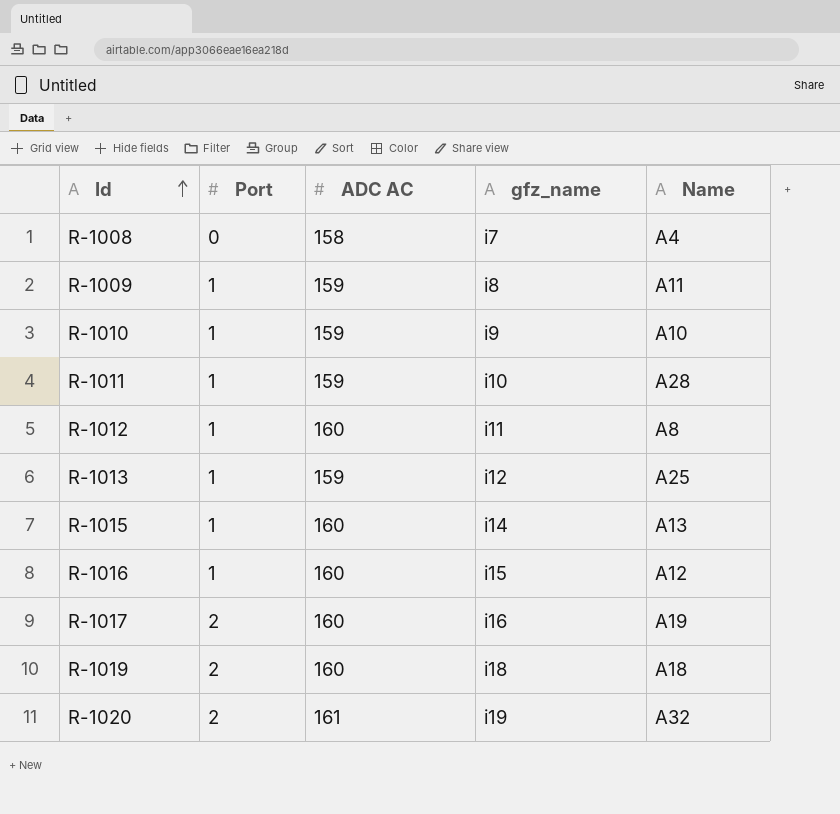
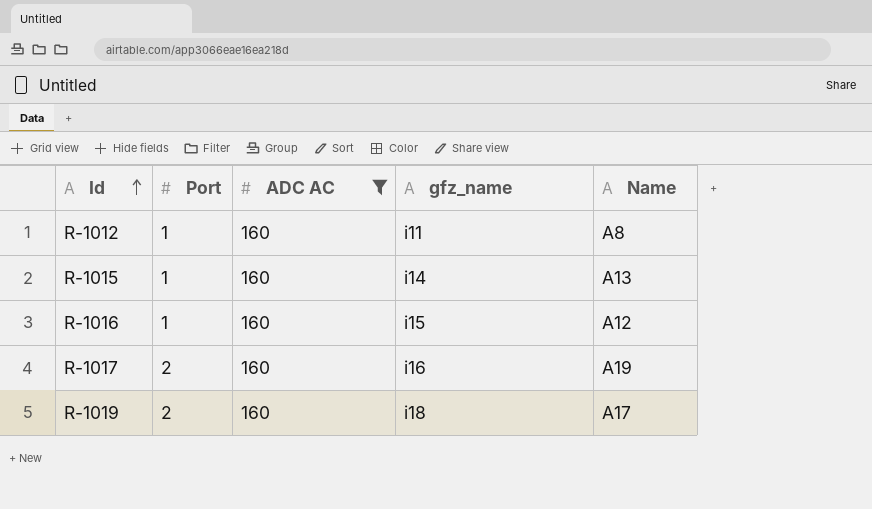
filter: none -> ADC AC = 160
R-1019 | Name: A18 -> A17

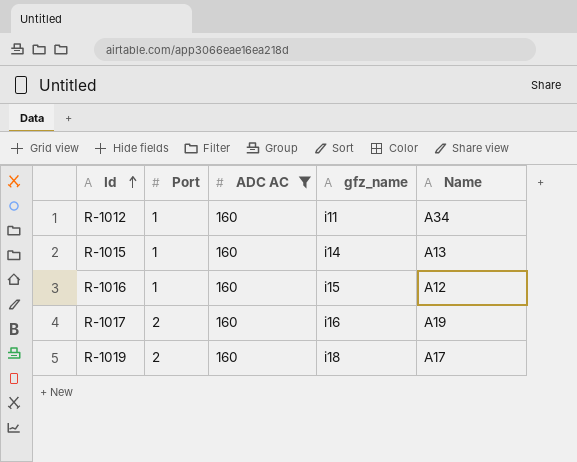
R-1012 | Name: A8 -> A34

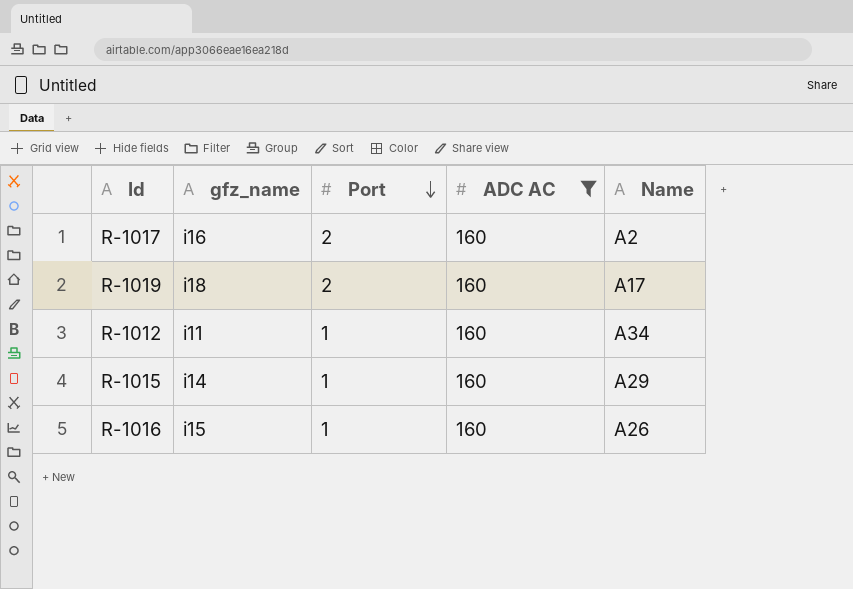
row order: Id ascending -> Port descending
column gfz_name | position: 4 -> 2
R-1017 | Name: A19 -> A2
R-1015 | Name: A13 -> A29
R-1016 | Name: A12 -> A26

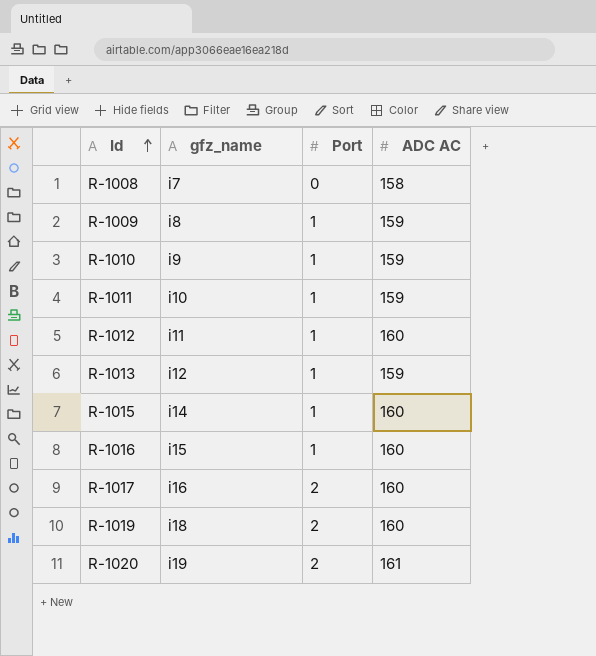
filter: ADC AC = 160 -> none
row order: Port descending -> Id ascending
column Name | position: 5 -> none

